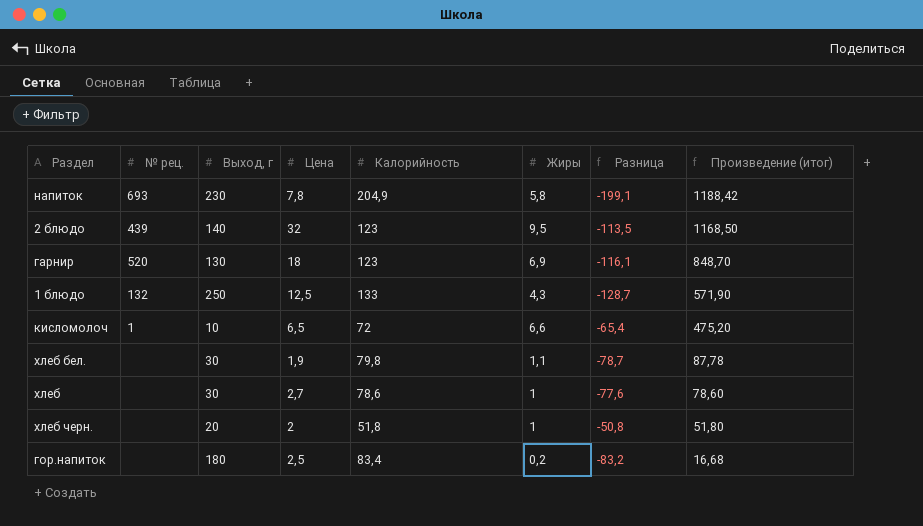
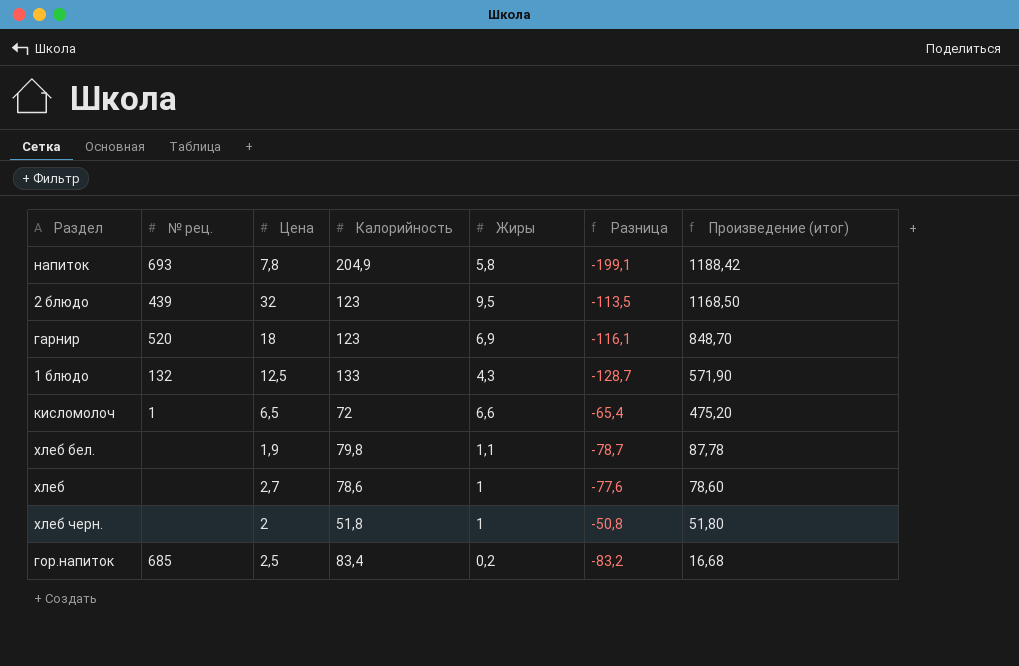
column Выход, г | position: 3 -> none
гор.напиток | № рец.: none -> 685

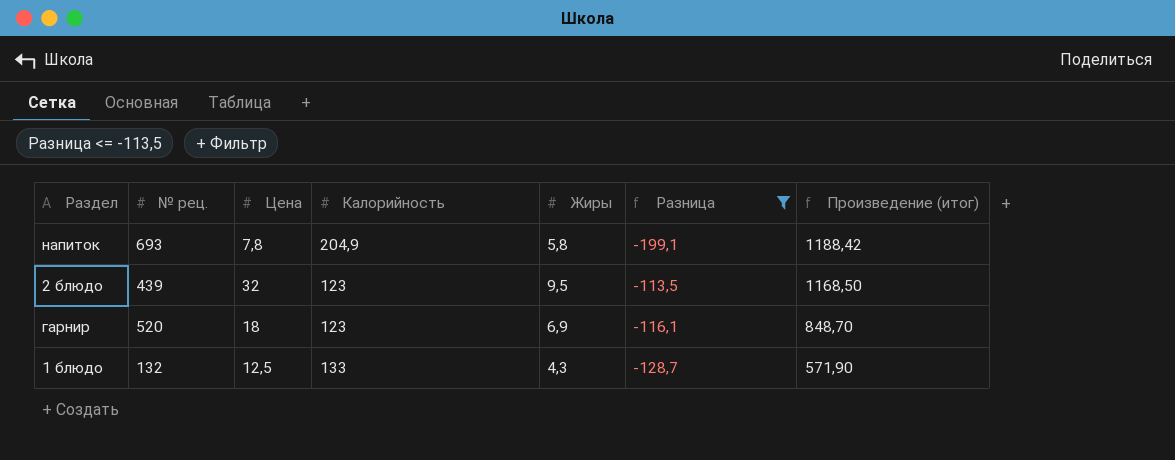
filter: none -> Разница <= -113,5

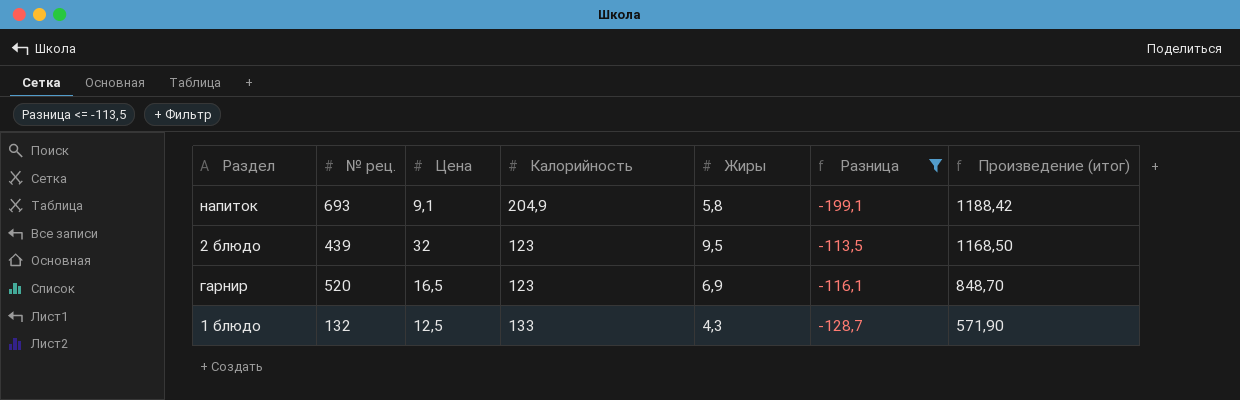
напиток | Цена: 7,8 -> 9,1
гарнир | Цена: 18 -> 16,5

